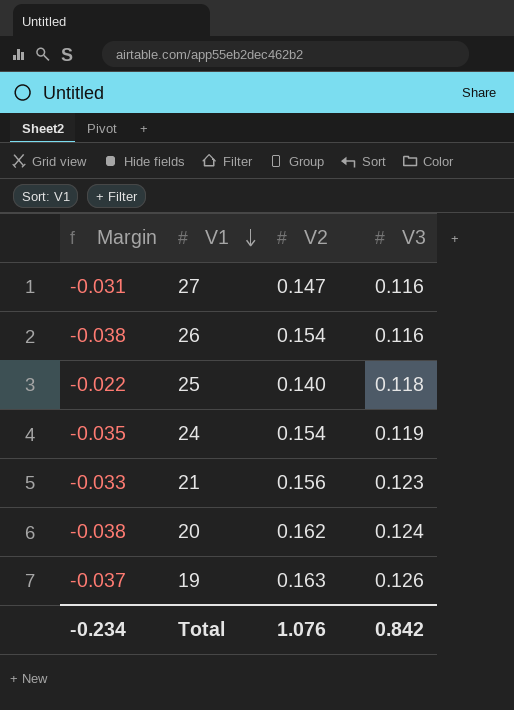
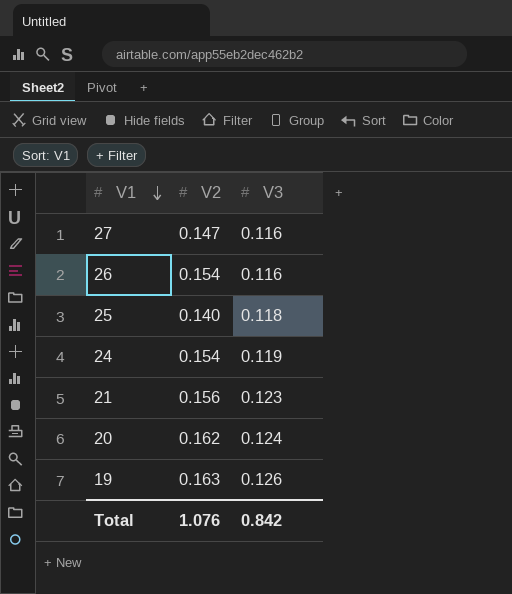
column Margin | formula: [V3] - [V2] -> none

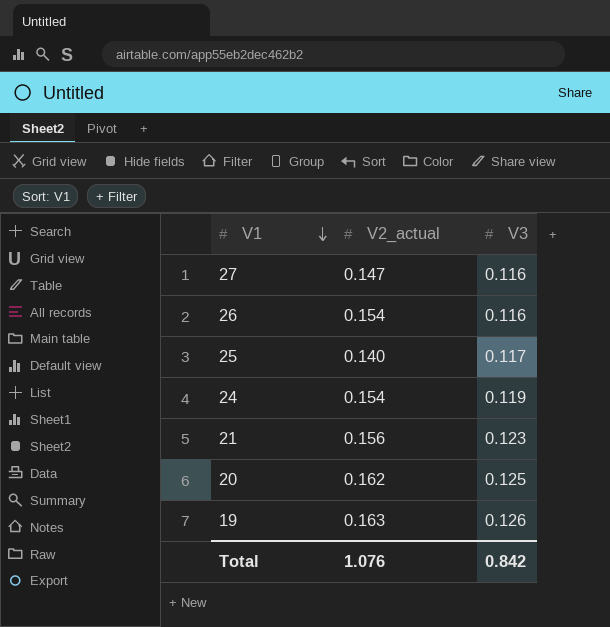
column name: V2 -> V2_actual
25 | V3: 0.118 -> 0.117
20 | V3: 0.124 -> 0.125

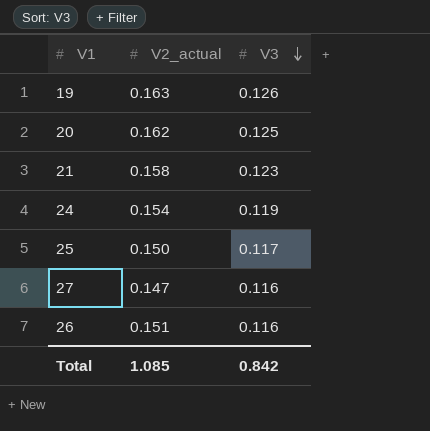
row order: V1 descending -> V3 descending
21 | V2_actual: 0.156 -> 0.158
25 | V2_actual: 0.140 -> 0.150
26 | V2_actual: 0.154 -> 0.151
Total | V2_actual: 1.076 -> 1.085

